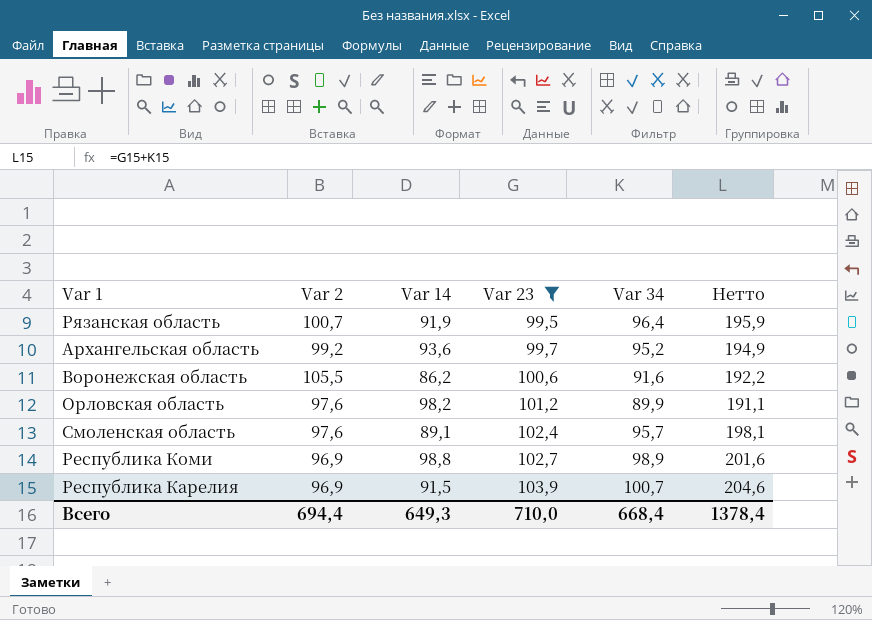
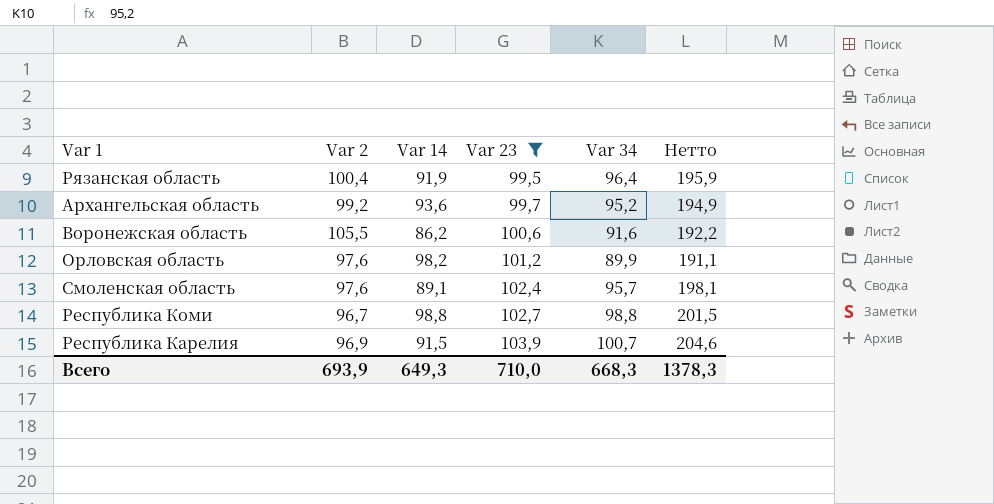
Рязанская область | Var 2: 100,7 -> 100,4
Республика Коми | Var 2: 96,9 -> 96,7
Республика Коми | Var 34: 98,9 -> 98,8
Республика Коми | Нетто: 201,6 -> 201,5
Всего | Var 2: 694,4 -> 693,9
Всего | Var 34: 668,4 -> 668,3
Всего | Нетто: 1378,4 -> 1378,3

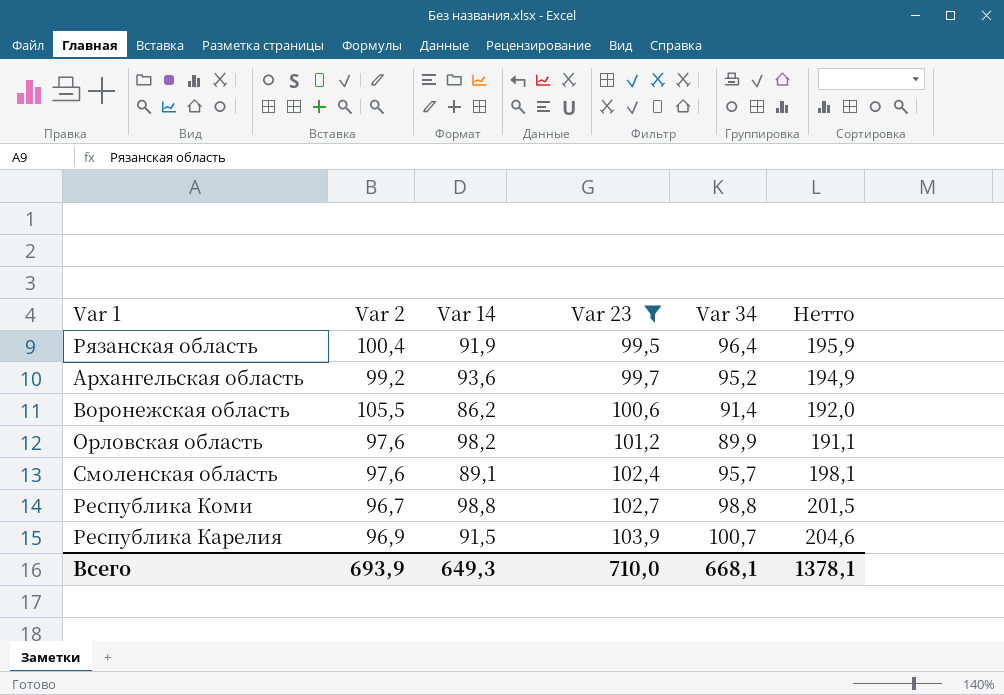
Воронежская область | Var 34: 91,6 -> 91,4
Воронежская область | Нетто: 192,2 -> 192,0
Всего | Var 34: 668,3 -> 668,1
Всего | Нетто: 1378,3 -> 1378,1

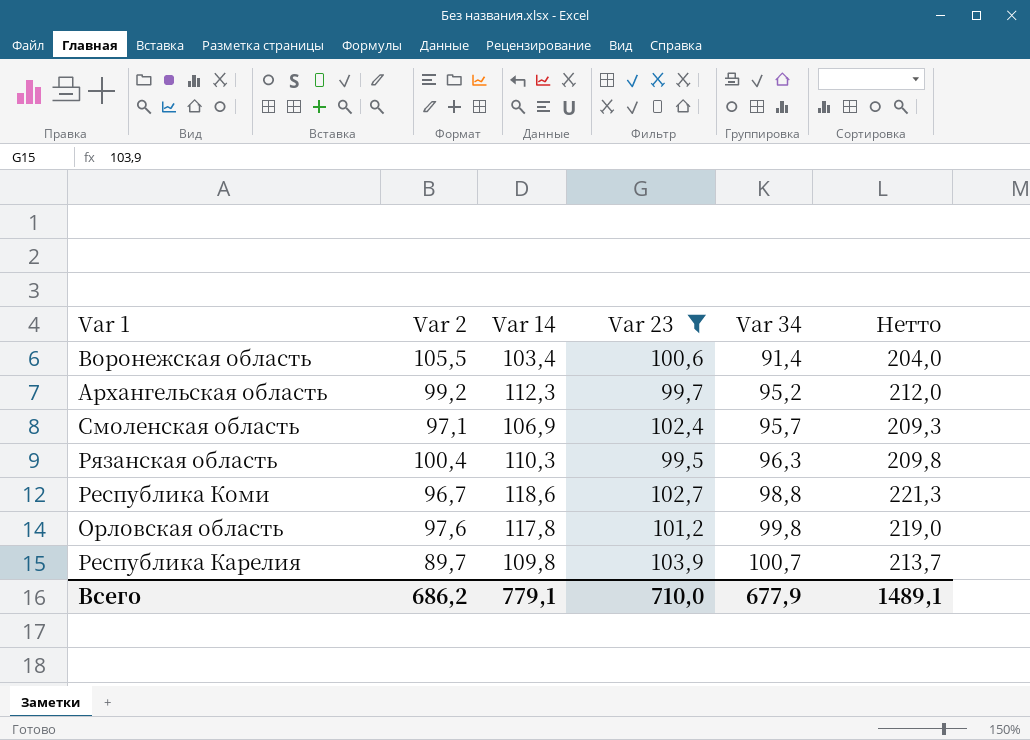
row order: Var 23 ascending -> Var 34 ascending
column Нетто | formula: [Var 23] + [Var 34] -> [Var 14] + [Var 23]
Воронежская область | Var 14: 86,2 -> 103,4
Архангельская область | Var 14: 93,6 -> 112,3
Смоленская область | Var 2: 97,6 -> 97,1
Смоленская область | Var 14: 89,1 -> 106,9
Рязанская область | Var 14: 91,9 -> 110,3
Рязанская область | Var 34: 96,4 -> 96,3
Республика Коми | Var 14: 98,8 -> 118,6
Орловская область | Var 14: 98,2 -> 117,8
Орловская область | Var 34: 89,9 -> 99,8
Республика Карелия | Var 2: 96,9 -> 89,7
Республика Карелия | Var 14: 91,5 -> 109,8
Всего | Var 2: 693,9 -> 686,2
Всего | Var 14: 649,3 -> 779,1
Всего | Var 34: 668,1 -> 677,9
Всего | Нетто: 1378,1 -> 1489,1

